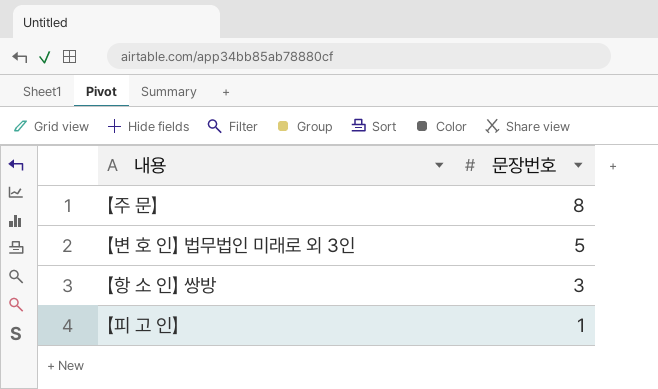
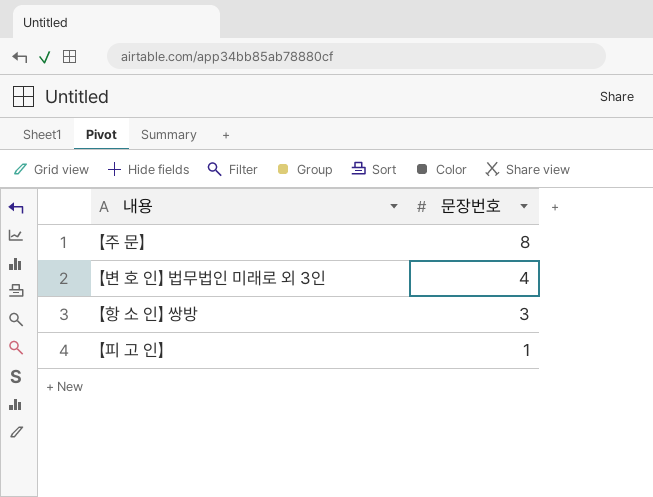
【변 호 인】 법무법인 미래로 외 3인 | 문장번호: 5 -> 4

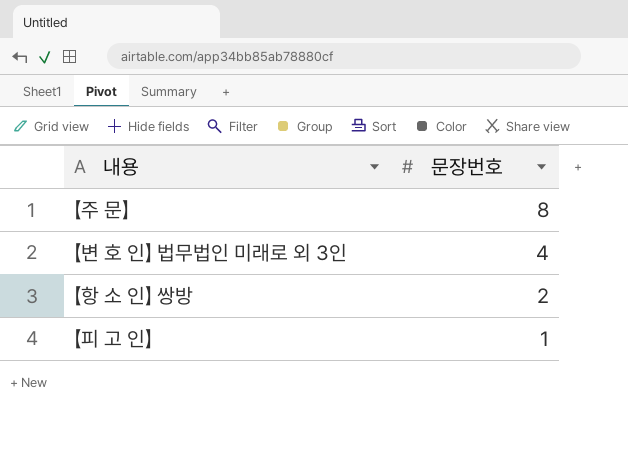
【항 소 인】 쌍방 | 문장번호: 3 -> 2

